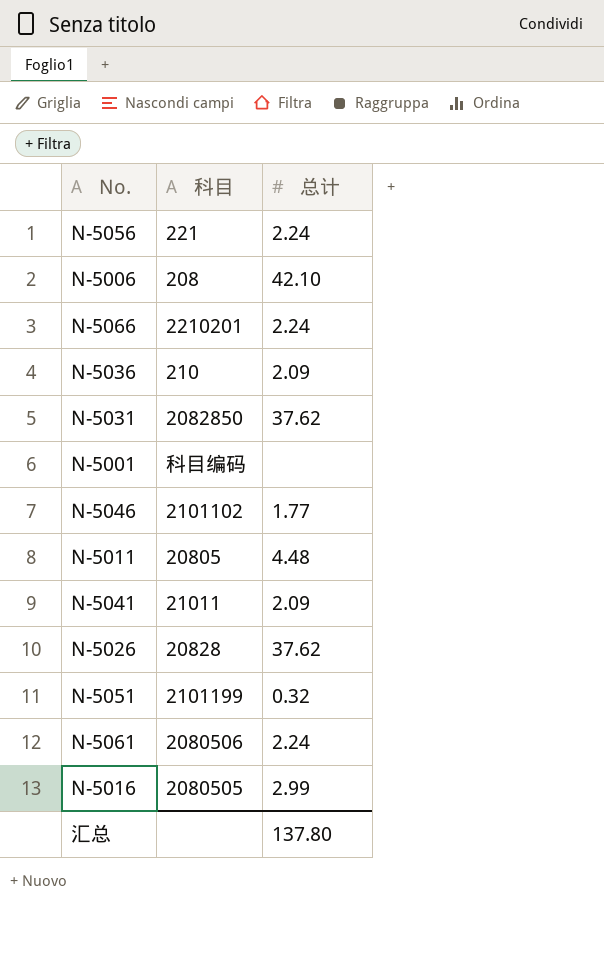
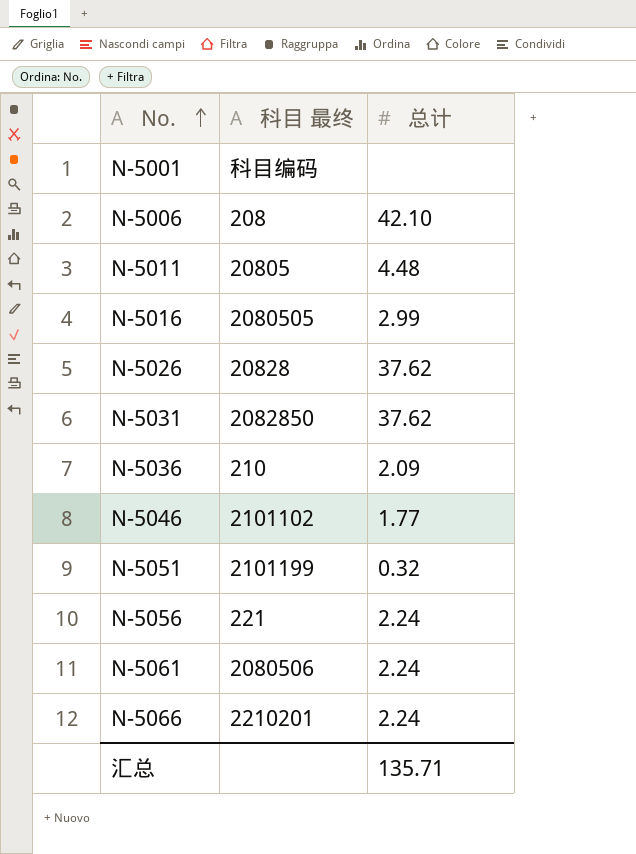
row order: none -> No. ascending
column name: 科目 -> 科目 最终
row N-5041: 21011 | 2.09 -> none
汇总 | 总计: 137.80 -> 135.71

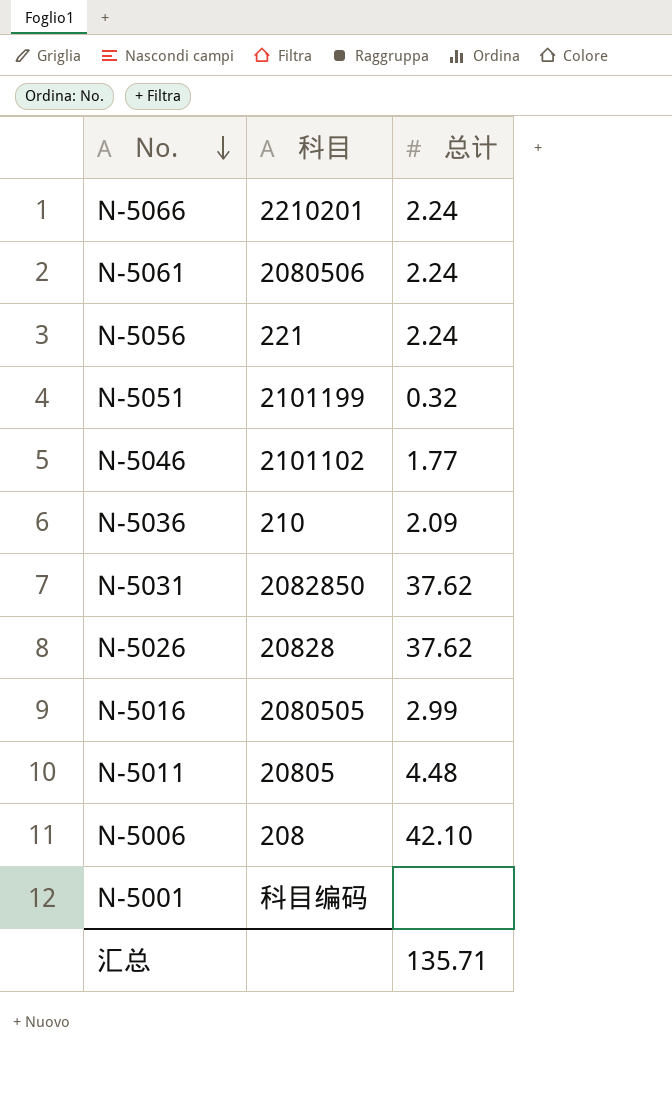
row order: No. ascending -> No. descending
column name: 科目 最终 -> 科目

